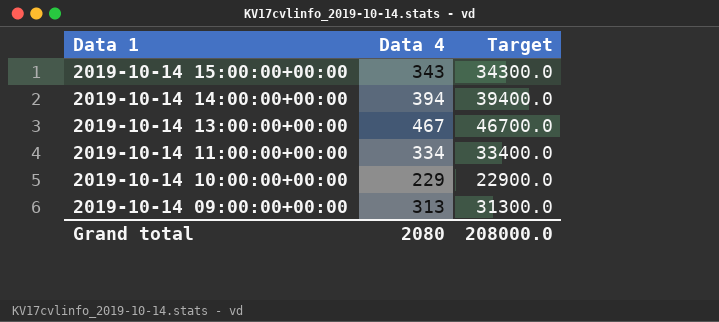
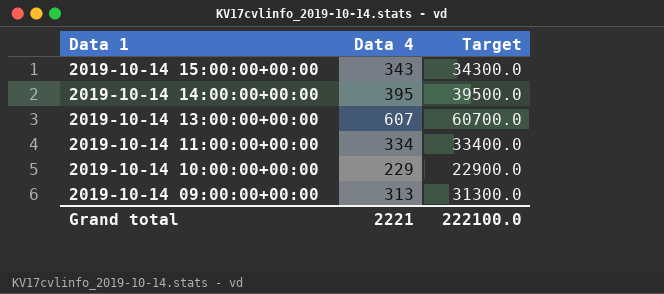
2019-10-14 14:00:00+00:00 | Data 4: 394 -> 395
2019-10-14 14:00:00+00:00 | Target: 39400.0 -> 39500.0
2019-10-14 13:00:00+00:00 | Data 4: 467 -> 607
2019-10-14 13:00:00+00:00 | Target: 46700.0 -> 60700.0
Grand total | Data 4: 2080 -> 2221
Grand total | Target: 208000.0 -> 222100.0

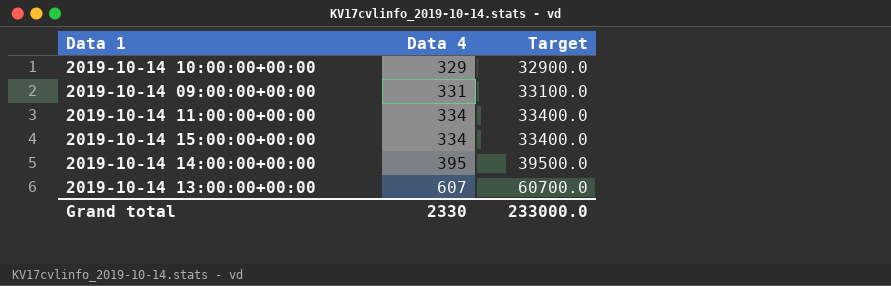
row order: Data 1 descending -> Data 4 ascending
2019-10-14 10:00:00+00:00 | Data 4: 229 -> 329
2019-10-14 10:00:00+00:00 | Target: 22900.0 -> 32900.0
2019-10-14 09:00:00+00:00 | Data 4: 313 -> 331
2019-10-14 09:00:00+00:00 | Target: 31300.0 -> 33100.0
2019-10-14 15:00:00+00:00 | Data 4: 343 -> 334
2019-10-14 15:00:00+00:00 | Target: 34300.0 -> 33400.0
Grand total | Data 4: 2221 -> 2330
Grand total | Target: 222100.0 -> 233000.0

